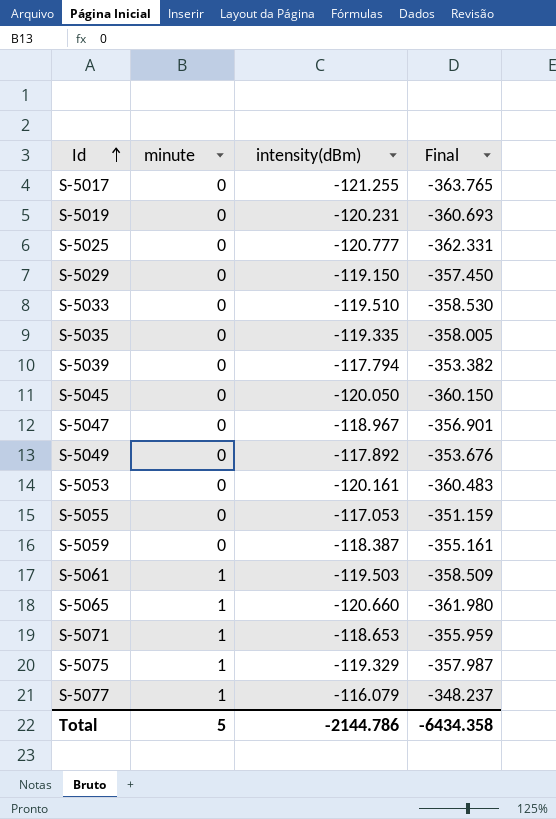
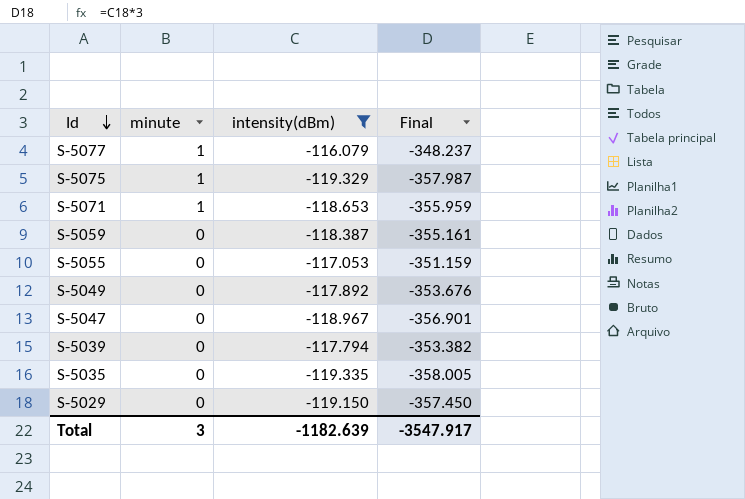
filter: none -> intensity(dBm) >= -119.335
row order: Id ascending -> Id descending
Total | minute: 5 -> 3
Total | intensity(dBm): -2144.786 -> -1182.639
Total | Final: -6434.358 -> -3547.917

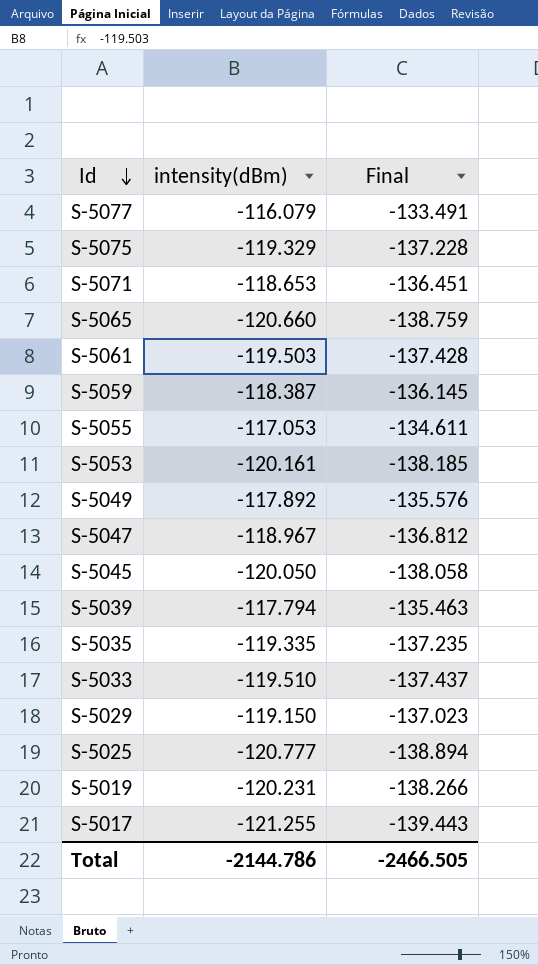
filter: intensity(dBm) >= -119.335 -> none
column minute | position: 2 -> none
column Final | formula: [intensity(dBm)] * 3 -> [intensity(dBm)] * 1.15
Total | intensity(dBm): -1182.639 -> -2144.786
Total | Final: -3547.917 -> -2466.505

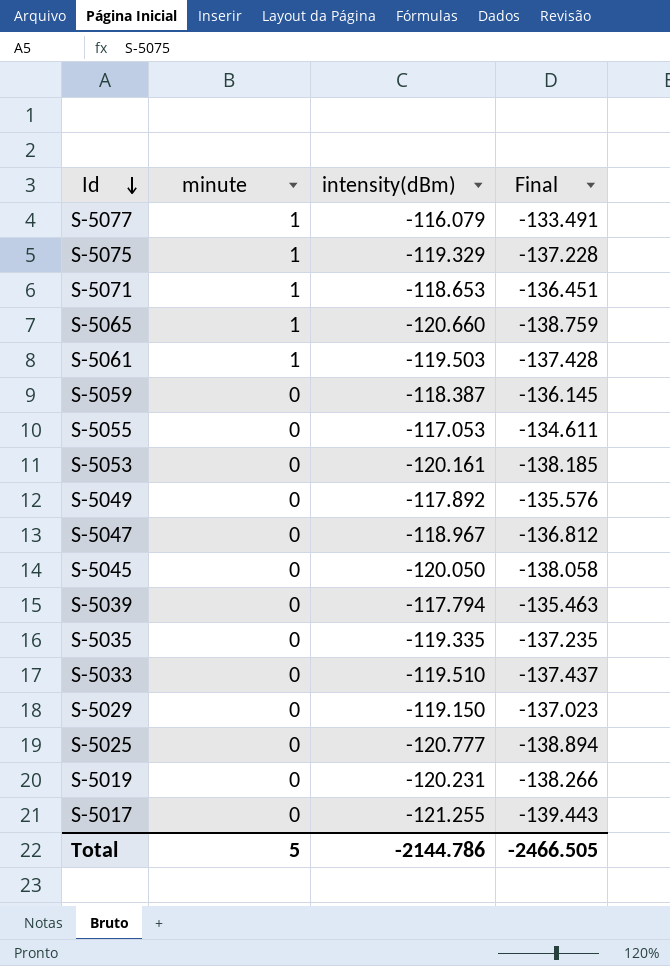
column minute | position: none -> 2

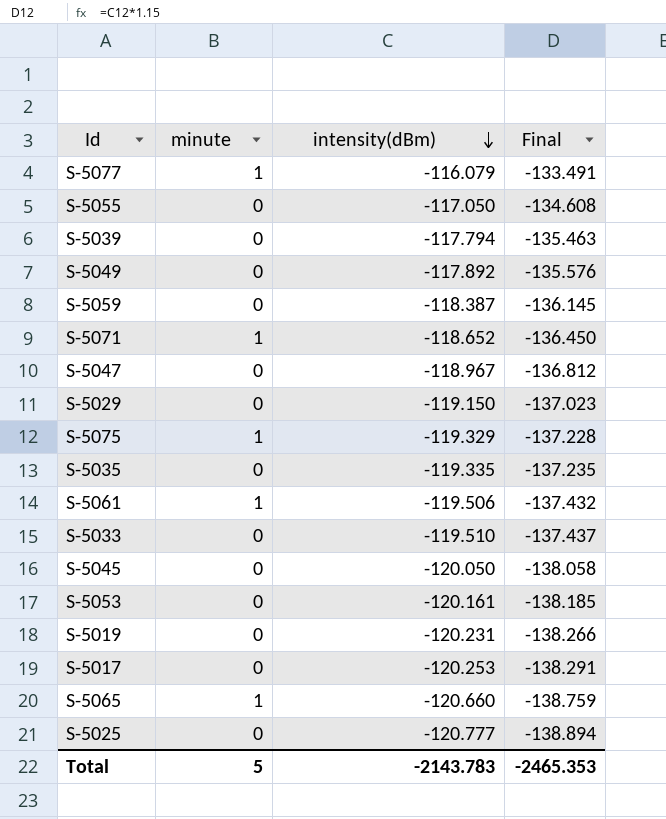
row order: Id descending -> intensity(dBm) descending
S-5055 | intensity(dBm): -117.053 -> -117.050
S-5055 | Final: -134.611 -> -134.608
S-5071 | intensity(dBm): -118.653 -> -118.652
S-5071 | Final: -136.451 -> -136.450
S-5061 | intensity(dBm): -119.503 -> -119.506
S-5061 | Final: -137.428 -> -137.432
S-5017 | intensity(dBm): -121.255 -> -120.253
S-5017 | Final: -139.443 -> -138.291
Total | intensity(dBm): -2144.786 -> -2143.783
Total | Final: -2466.505 -> -2465.353

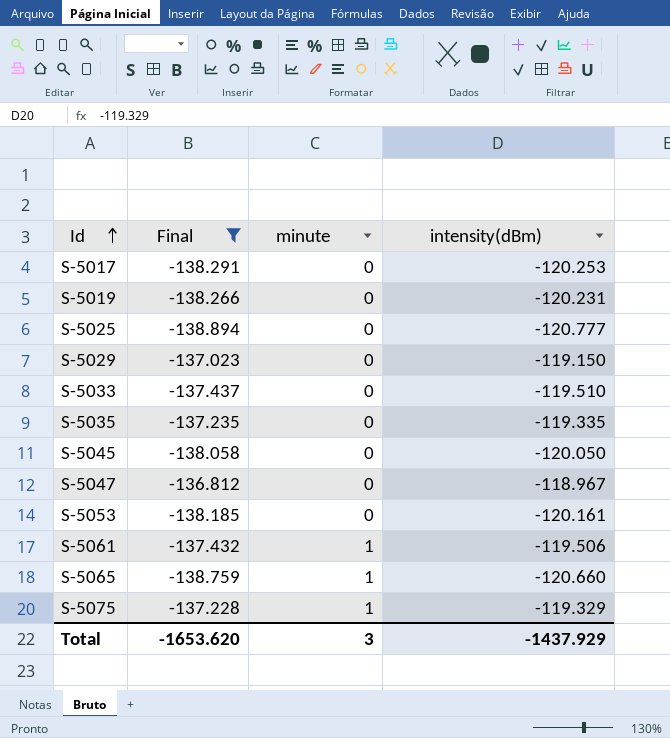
filter: none -> Final <= -136.812
row order: intensity(dBm) descending -> Id ascending
column Final | position: 4 -> 2
Total | Final: -2465.353 -> -1653.620
Total | minute: 5 -> 3
Total | intensity(dBm): -2143.783 -> -1437.929

